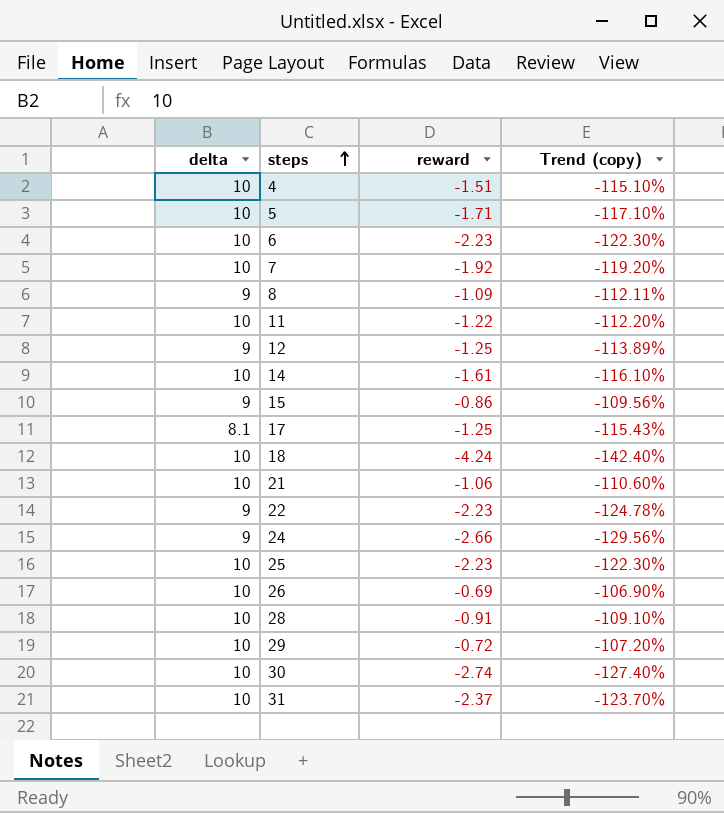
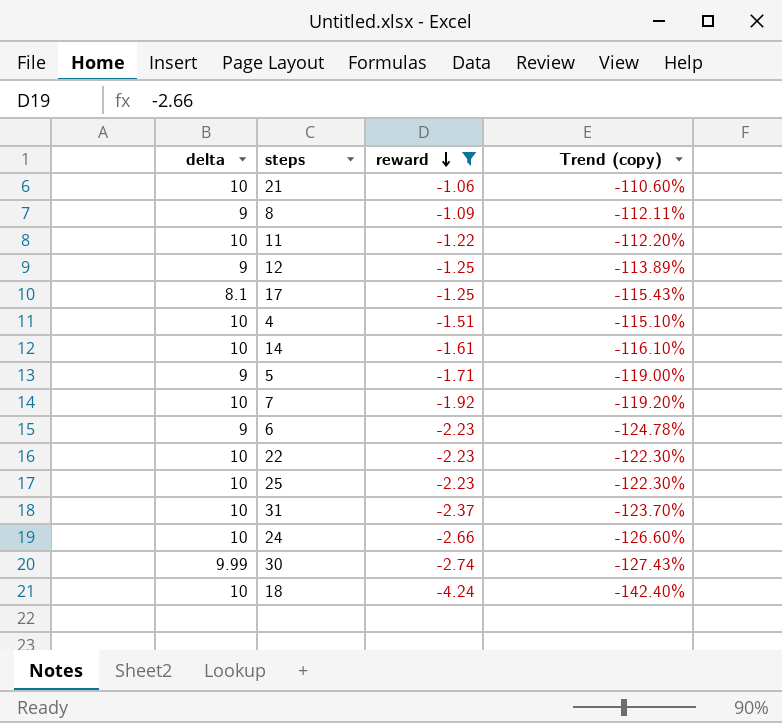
filter: none -> reward <= -1.06
row order: steps ascending -> reward descending
5 | delta: 10 -> 9
5 | Trend (copy): -117.10% -> -119.00%
6 | delta: 10 -> 9
6 | Trend (copy): -122.30% -> -124.78%
22 | delta: 9 -> 10
22 | Trend (copy): -124.78% -> -122.30%
24 | delta: 9 -> 10
24 | Trend (copy): -129.56% -> -126.60%
30 | delta: 10 -> 9.99
30 | Trend (copy): -127.40% -> -127.43%

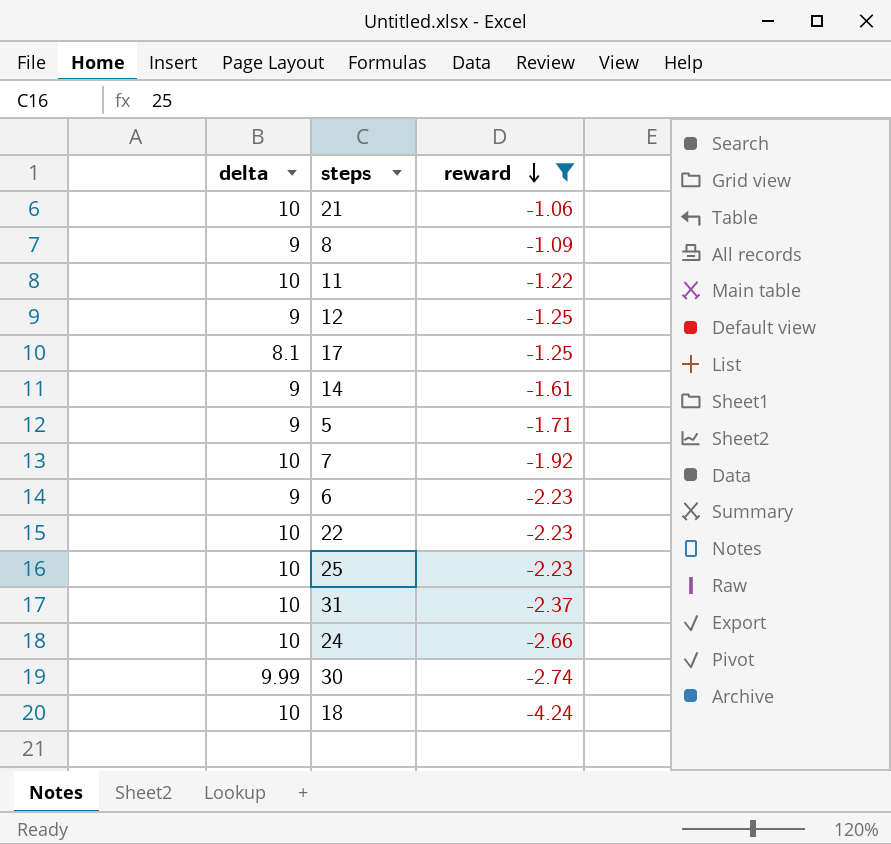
column Trend (copy) | formula: ([reward] - [delta]) / [delta] -> none
row 4: 10 | -1.51 | -115.10% -> none
14 | delta: 10 -> 9

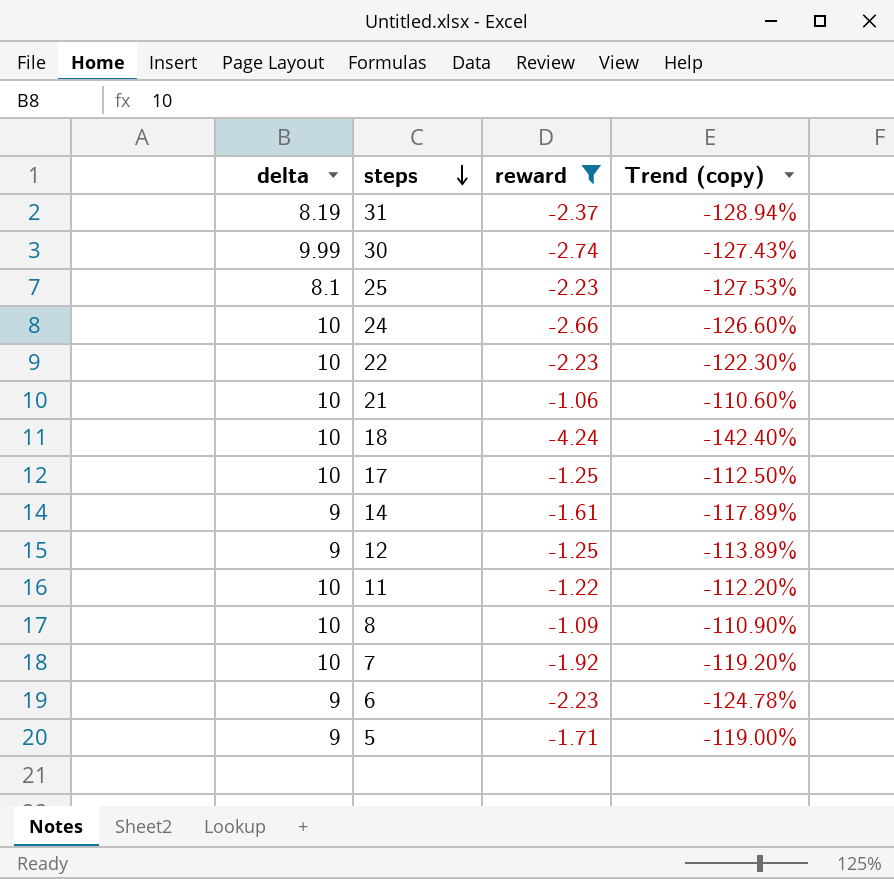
row order: reward descending -> steps descending
column Trend (copy) | formula: none -> ([reward] - [delta]) / [delta]
31 | delta: 10 -> 8.19
25 | delta: 10 -> 8.1
17 | delta: 8.1 -> 10
8 | delta: 9 -> 10

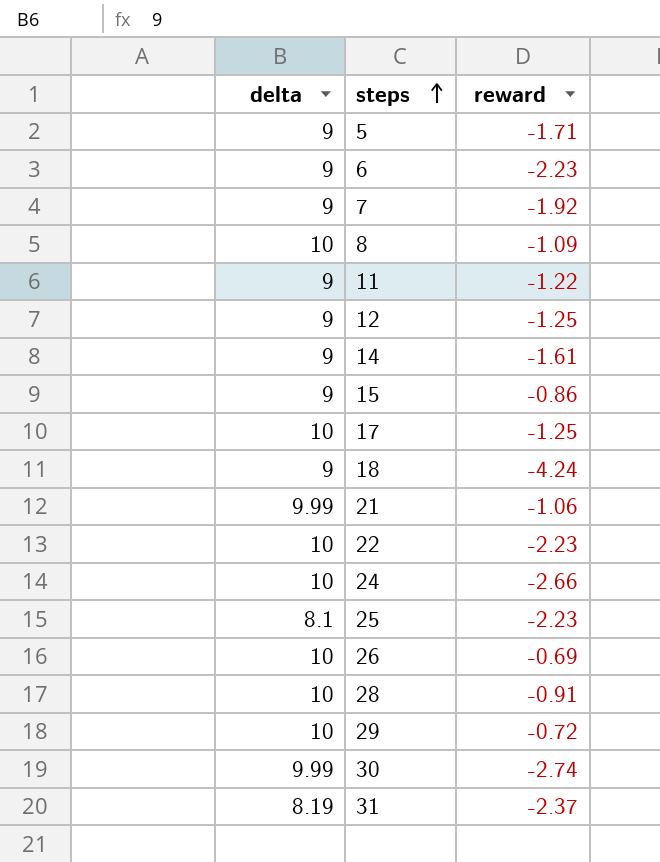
filter: reward <= -1.06 -> none
row order: steps descending -> steps ascending
column Trend (copy) | formula: ([reward] - [delta]) / [delta] -> none
7 | delta: 10 -> 9
11 | delta: 10 -> 9
18 | delta: 10 -> 9
21 | delta: 10 -> 9.99

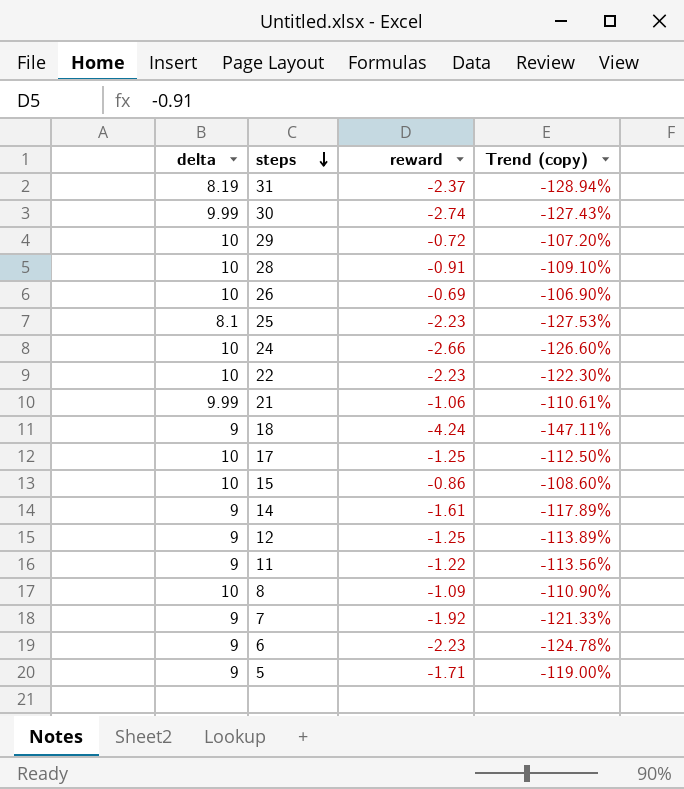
row order: steps ascending -> steps descending
column Trend (copy) | formula: none -> ([reward] - [delta]) / [delta]
15 | delta: 9 -> 10

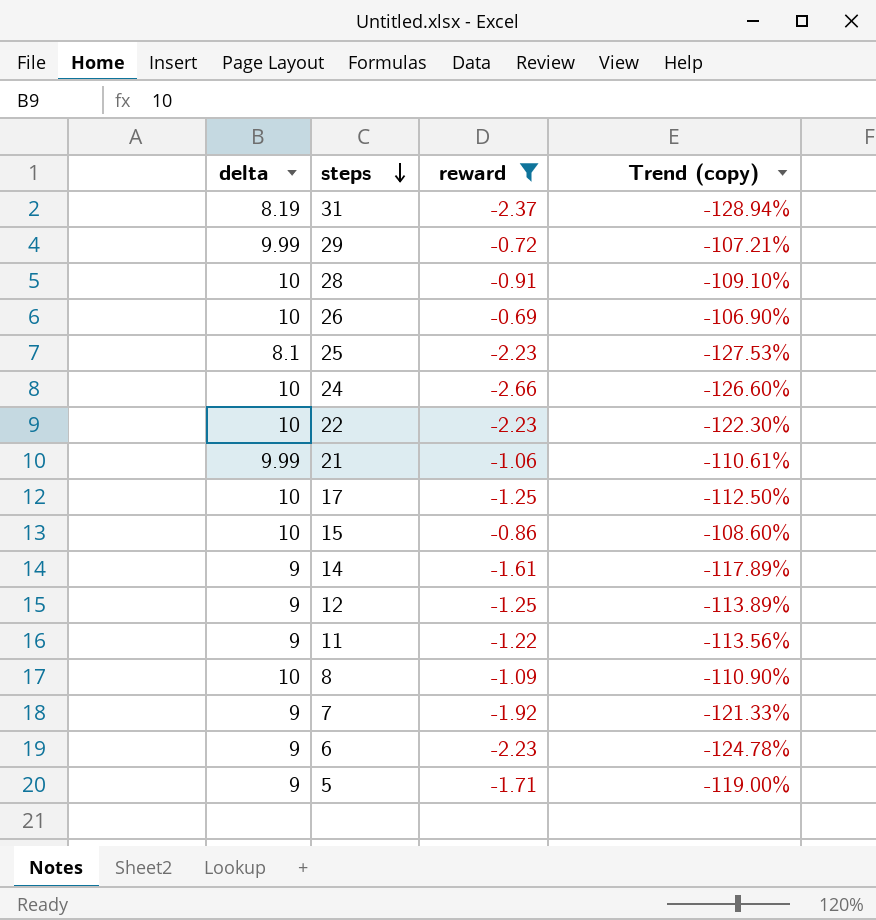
filter: none -> reward >= -2.66
29 | delta: 10 -> 9.99
29 | Trend (copy): -107.20% -> -107.21%

